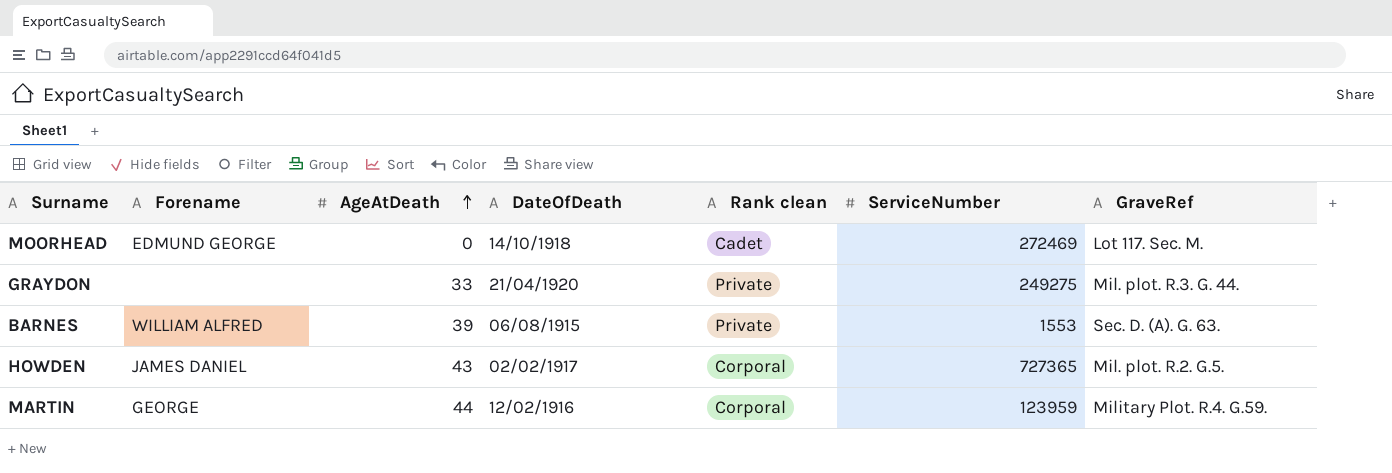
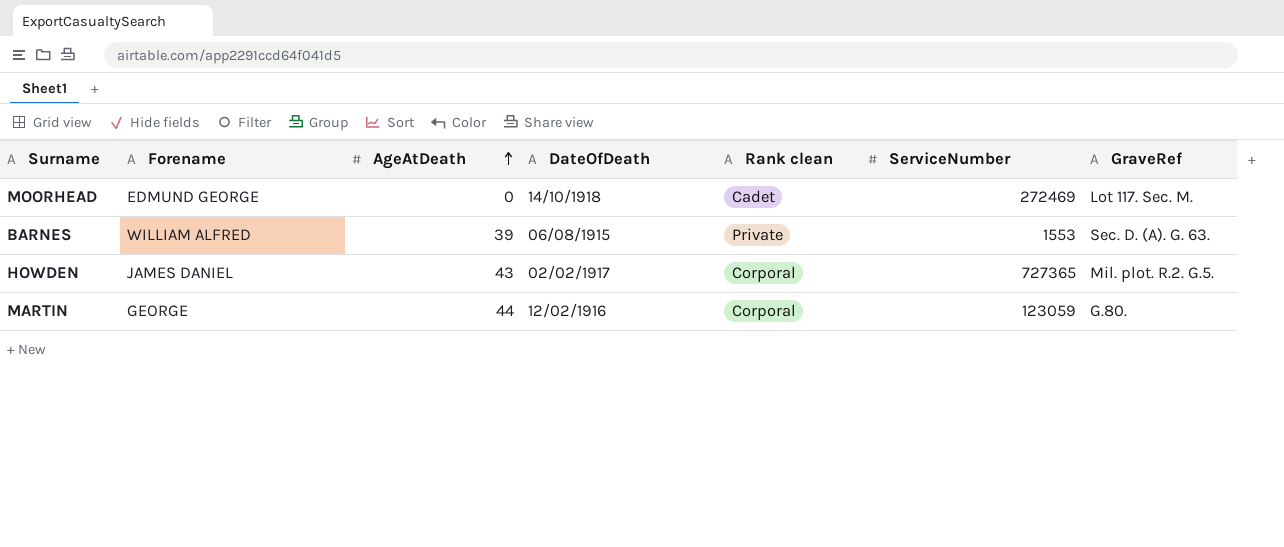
row GRAYDON: none | 33 | 21/04/1920 | Private | 249275 | Mil. plot. R.3. G. 44. -> none
MARTIN | ServiceNumber: 123959 -> 123059
MARTIN | GraveRef: Military Plot. R.4. G.59. -> G.80.

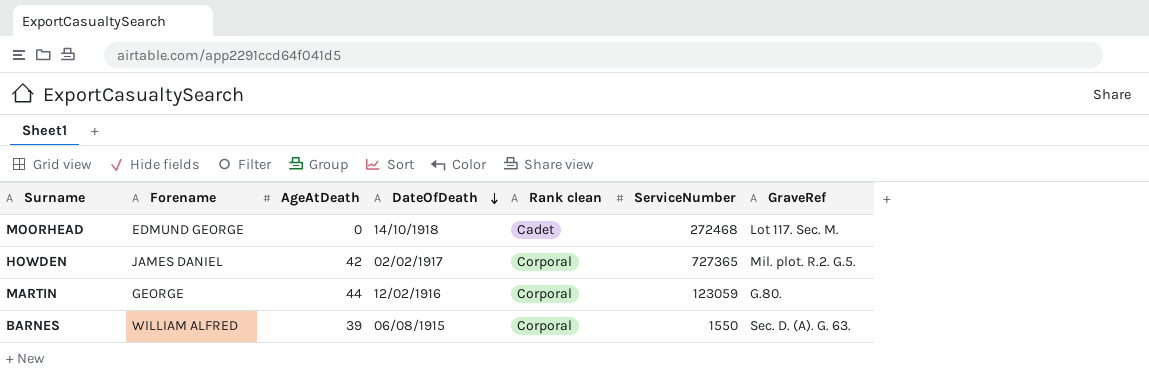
row order: AgeAtDeath ascending -> DateOfDeath descending
MOORHEAD | ServiceNumber: 272469 -> 272468
HOWDEN | AgeAtDeath: 43 -> 42
BARNES | Rank clean: Private -> Corporal
BARNES | ServiceNumber: 1553 -> 1550

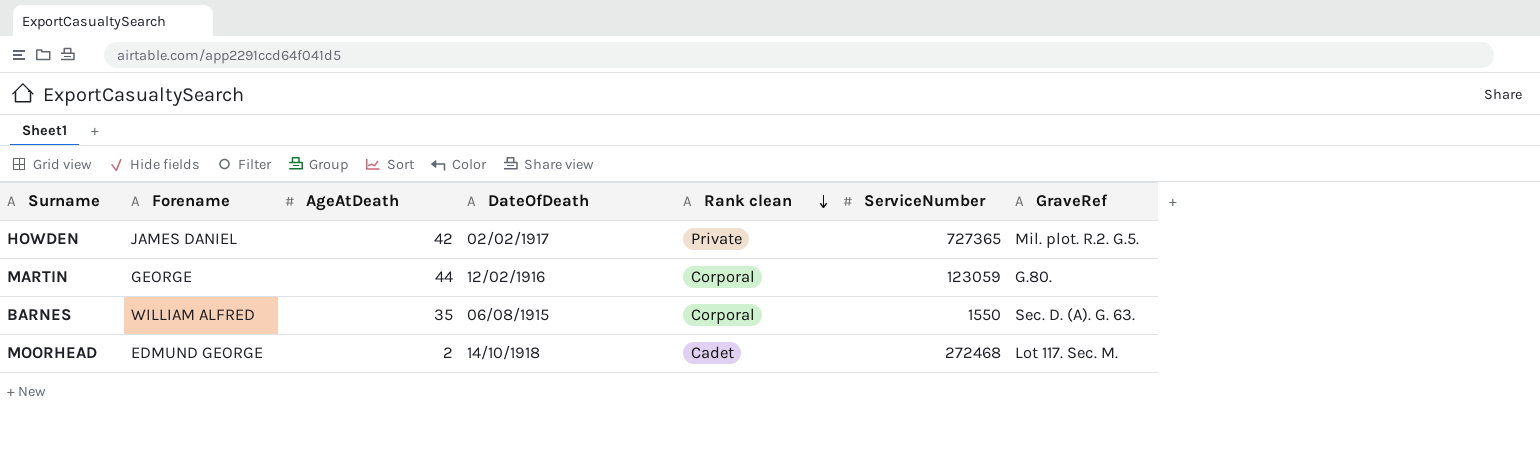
row order: DateOfDeath descending -> Rank clean descending
HOWDEN | Rank clean: Corporal -> Private
BARNES | AgeAtDeath: 39 -> 35
MOORHEAD | AgeAtDeath: 0 -> 2

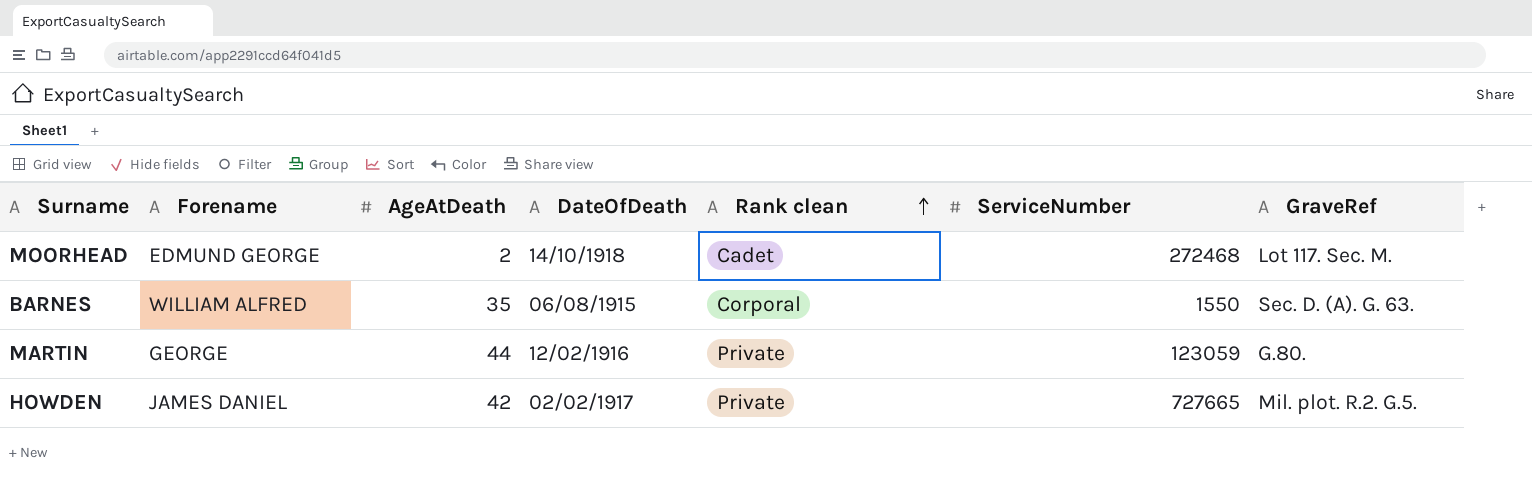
row order: Rank clean descending -> Rank clean ascending
MARTIN | Rank clean: Corporal -> Private
HOWDEN | ServiceNumber: 727365 -> 727665

